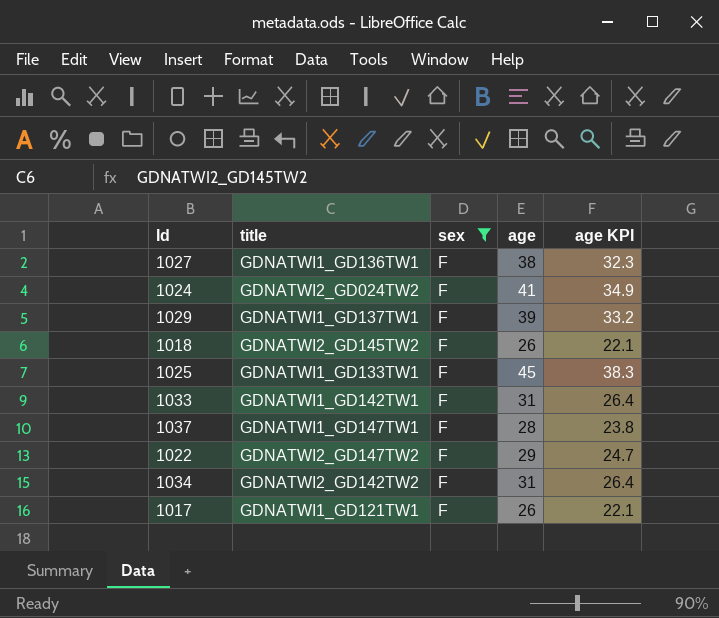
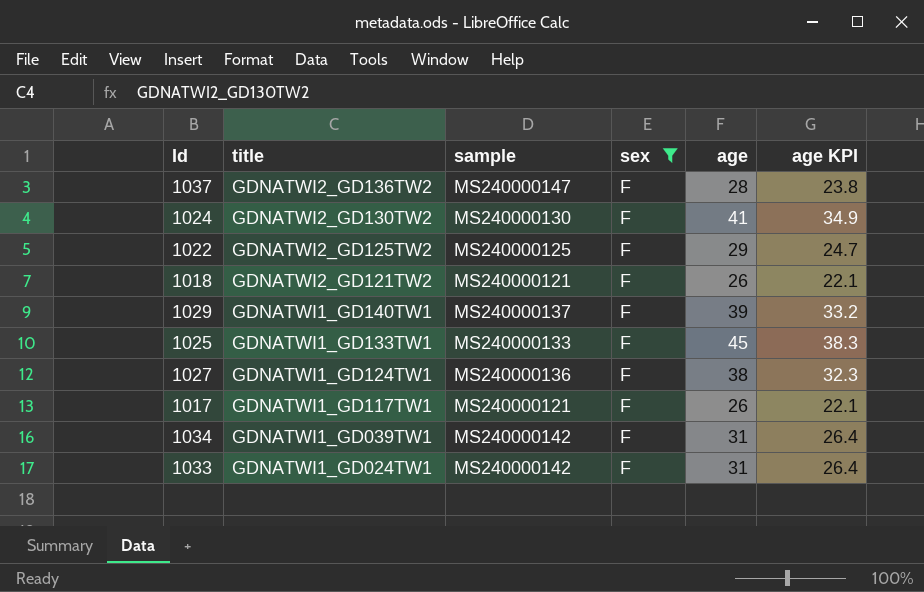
row order: none -> title descending
column sample | position: none -> 3
1037 | title: GDNATWI1_GD147TW1 -> GDNATWI2_GD136TW2
1024 | title: GDNATWI2_GD024TW2 -> GDNATWI2_GD130TW2
1022 | title: GDNATWI2_GD147TW2 -> GDNATWI2_GD125TW2
1018 | title: GDNATWI2_GD145TW2 -> GDNATWI2_GD121TW2
1029 | title: GDNATWI1_GD137TW1 -> GDNATWI1_GD140TW1
1027 | title: GDNATWI1_GD136TW1 -> GDNATWI1_GD124TW1
1017 | title: GDNATWI1_GD121TW1 -> GDNATWI1_GD117TW1
1034 | title: GDNATWI2_GD142TW2 -> GDNATWI1_GD039TW1
1033 | title: GDNATWI1_GD142TW1 -> GDNATWI1_GD024TW1

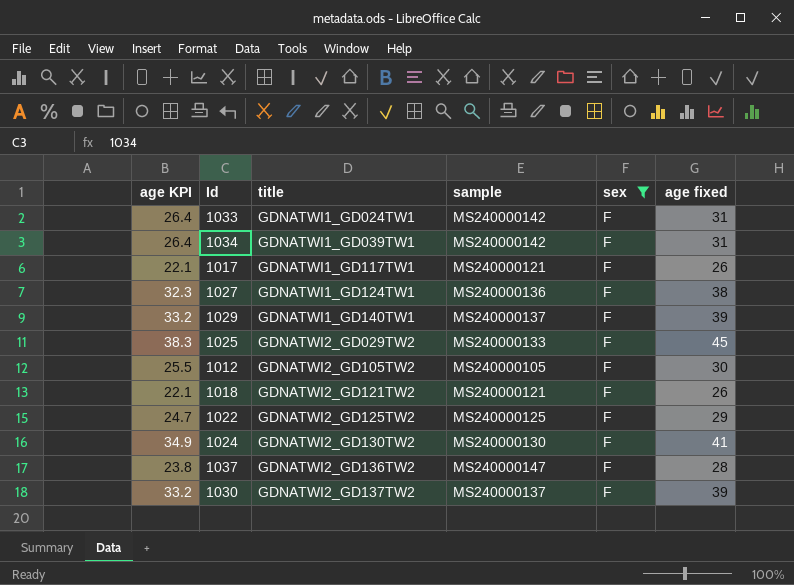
row order: title descending -> title ascending
column age KPI | position: 6 -> 1
column name: age -> age fixed
1025 | title: GDNATWI1_GD133TW1 -> GDNATWI2_GD029TW2
row 1012: none -> 25.5 | GDNATWI2_GD105TW2 | MS240000105 | F | 30
row 1030: none -> 33.2 | GDNATWI2_GD137TW2 | MS240000137 | F | 39

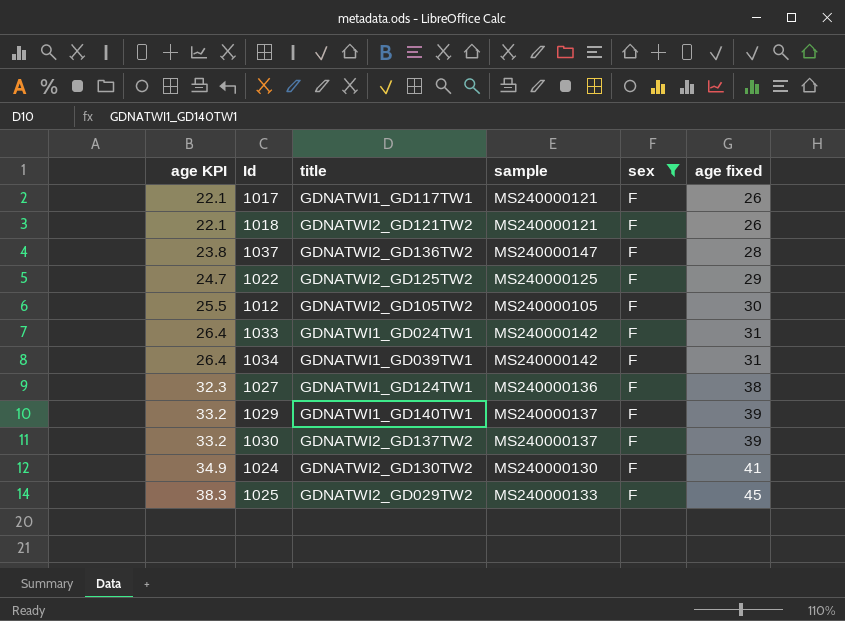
row order: title ascending -> age KPI ascending

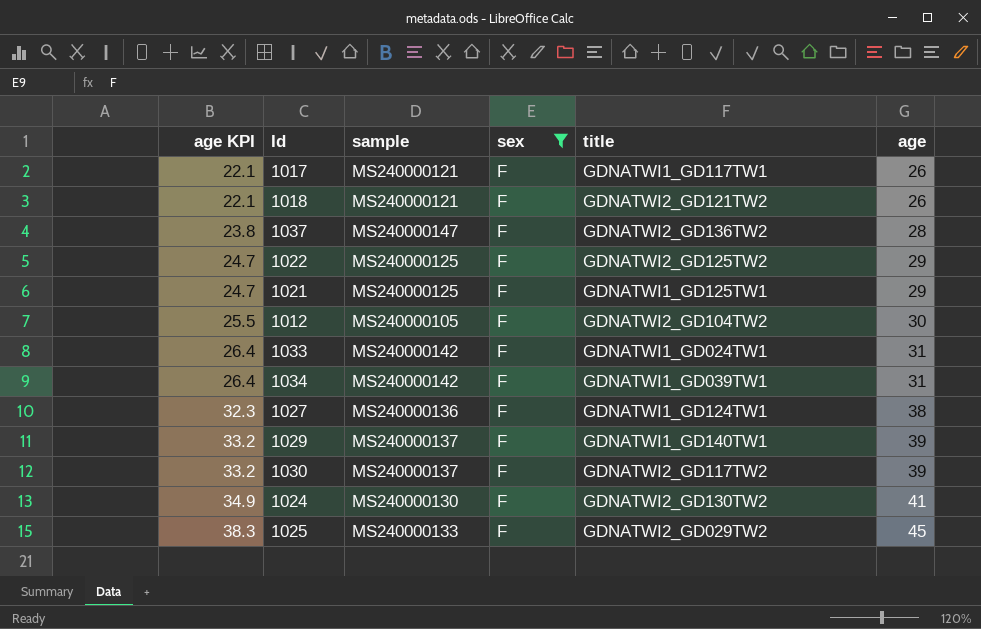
column title | position: 3 -> 5
column name: age fixed -> age
row 1021: none -> 24.7 | MS240000125 | F | GDNATWI1_GD125TW1 | 29
1012 | title: GDNATWI2_GD105TW2 -> GDNATWI2_GD104TW2
1030 | title: GDNATWI2_GD137TW2 -> GDNATWI2_GD117TW2

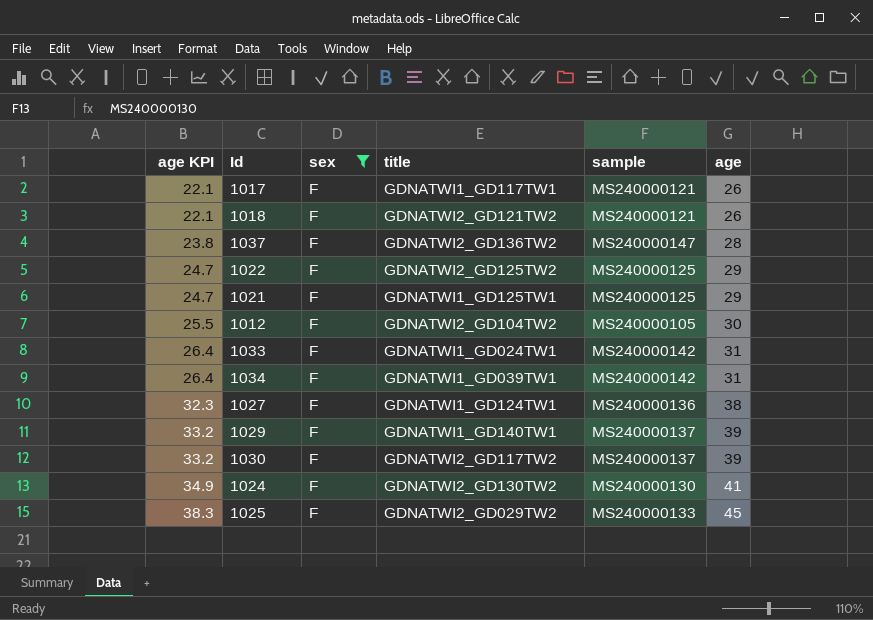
column sample | position: 3 -> 5

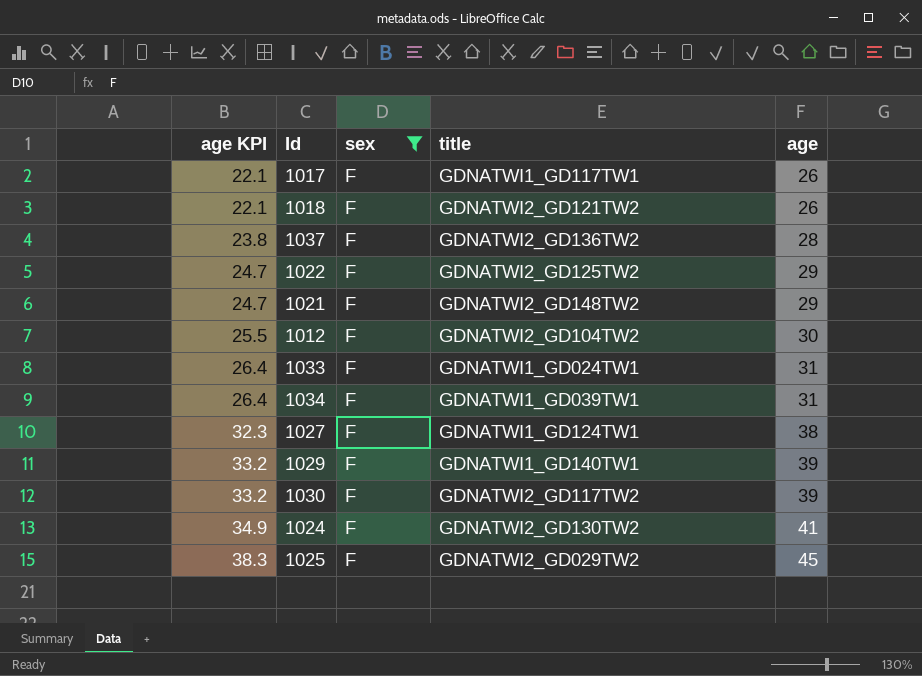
column sample | position: 5 -> none
1021 | title: GDNATWI1_GD125TW1 -> GDNATWI2_GD148TW2

